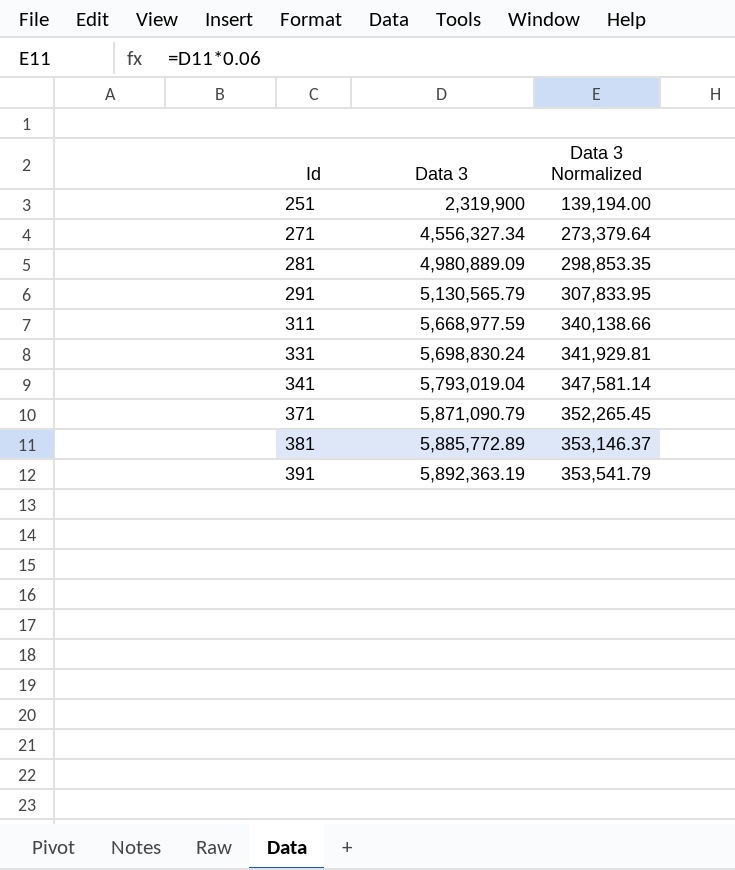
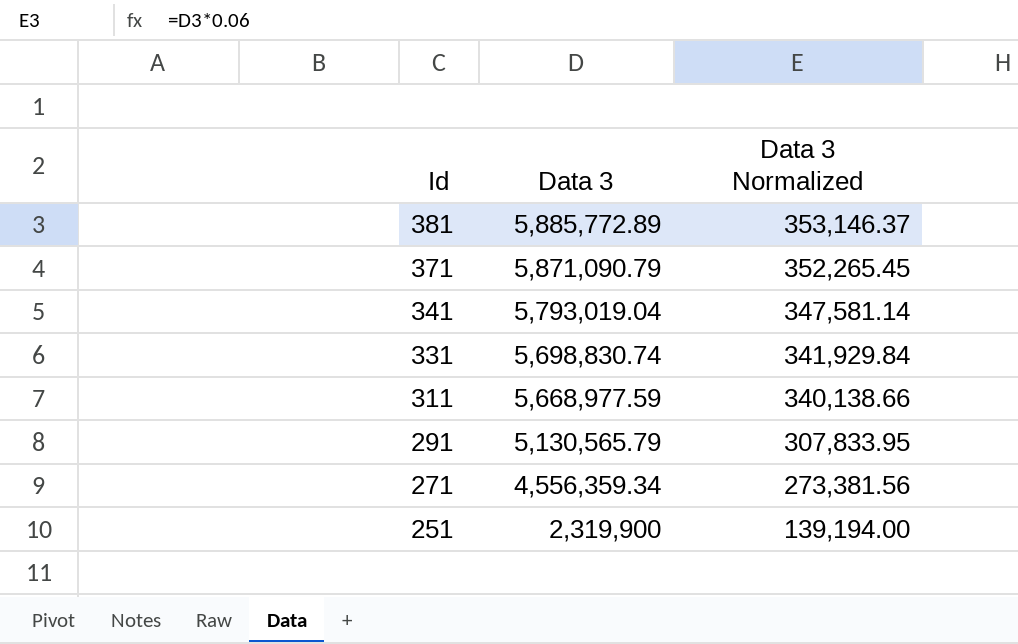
row order: Id ascending -> Id descending
row 281: 4,980,889.09 | 298,853.35 -> none
row 391: 5,892,363.19 | 353,541.79 -> none
331 | Data 3: 5,698,830.24 -> 5,698,830.74
331 | Data 3 Normalized: 341,929.81 -> 341,929.84
271 | Data 3: 4,556,327.34 -> 4,556,359.34
271 | Data 3 Normalized: 273,379.64 -> 273,381.56

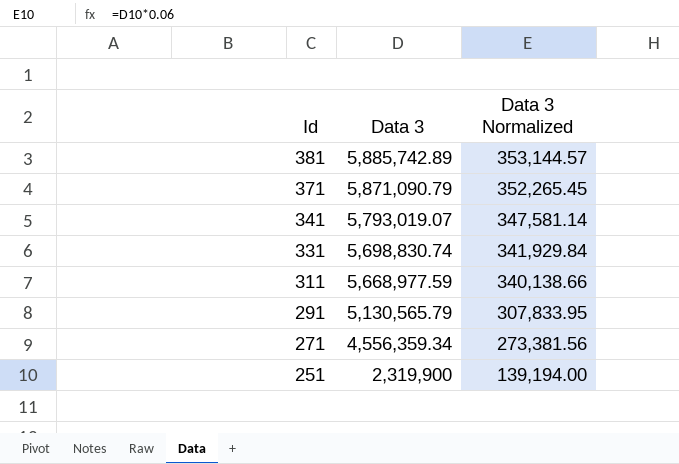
381 | Data 3: 5,885,772.89 -> 5,885,742.89
381 | Data 3 Normalized: 353,146.37 -> 353,144.57
341 | Data 3: 5,793,019.04 -> 5,793,019.07

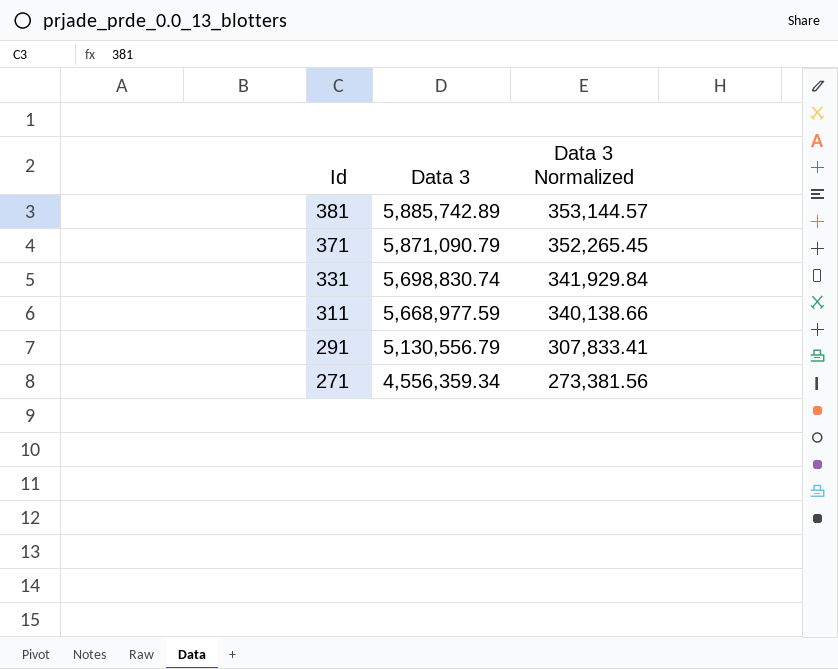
row 341: 5,793,019.07 | 347,581.14 -> none
row 251: 2,319,900 | 139,194.00 -> none
291 | Data 3: 5,130,565.79 -> 5,130,556.79
291 | Data 3 Normalized: 307,833.95 -> 307,833.41

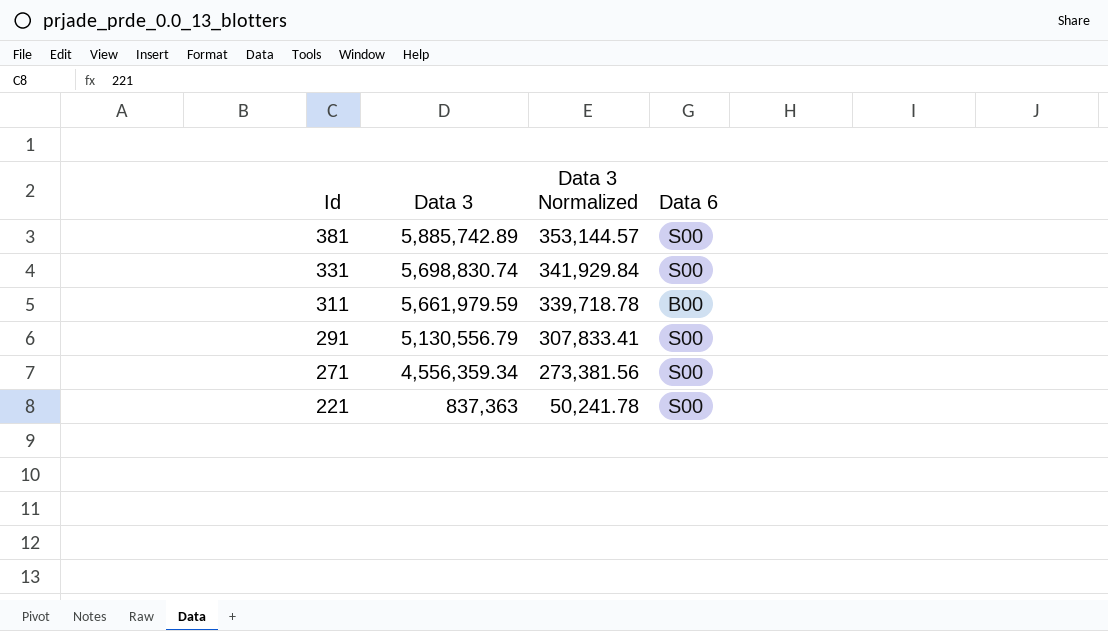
column Data 6 | position: none -> 4
row 371: 5,871,090.79 | 352,265.45 -> none
311 | Data 3: 5,668,977.59 -> 5,661,979.59
311 | Data 3 Normalized: 340,138.66 -> 339,718.78
row 221: none -> 837,363 | 50,241.78 | S00

